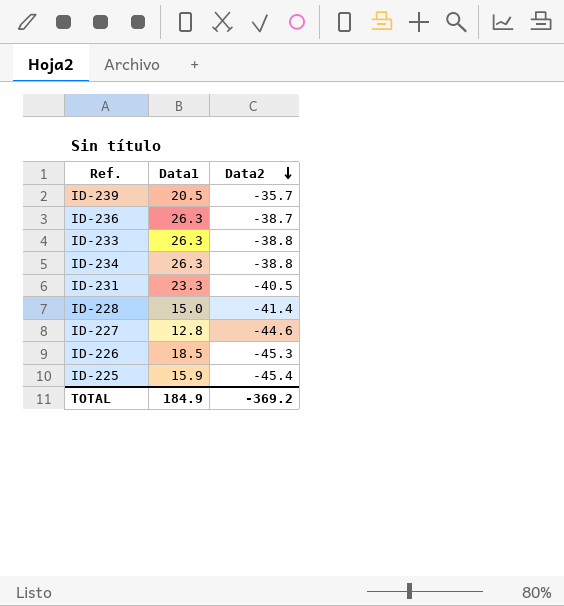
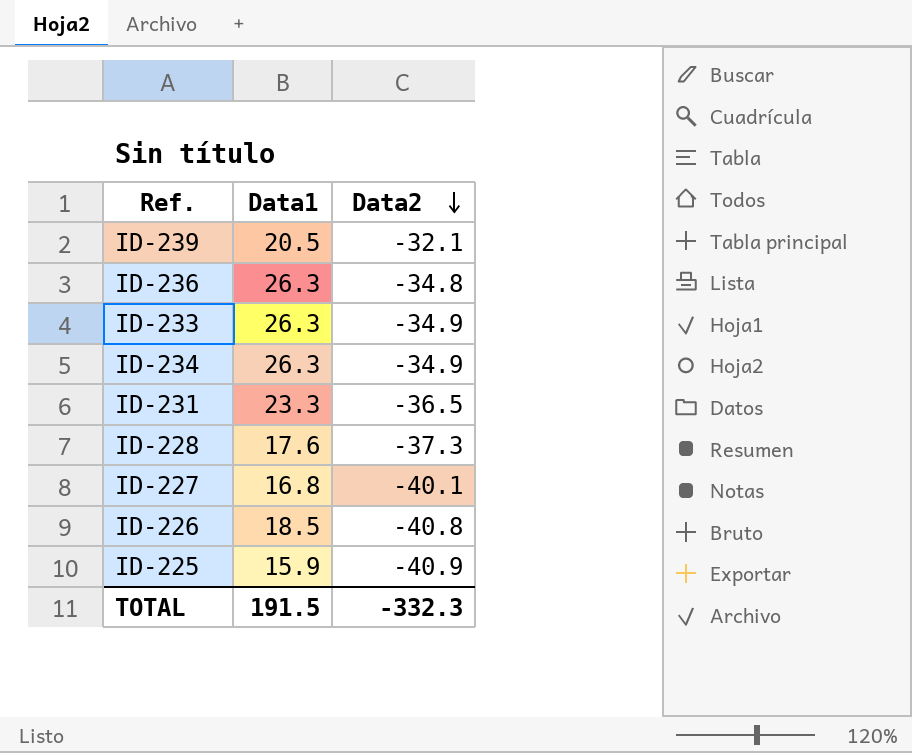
ID-239 | Data2: -35.7 -> -32.1
ID-236 | Data2: -38.7 -> -34.8
ID-233 | Data2: -38.8 -> -34.9
ID-234 | Data2: -38.8 -> -34.9
ID-231 | Data2: -40.5 -> -36.5
ID-228 | Data1: 15.0 -> 17.6
ID-228 | Data2: -41.4 -> -37.3
ID-227 | Data1: 12.8 -> 16.8
ID-227 | Data2: -44.6 -> -40.1
ID-226 | Data2: -45.3 -> -40.8
ID-225 | Data2: -45.4 -> -40.9
TOTAL | Data1: 184.9 -> 191.5
TOTAL | Data2: -369.2 -> -332.3

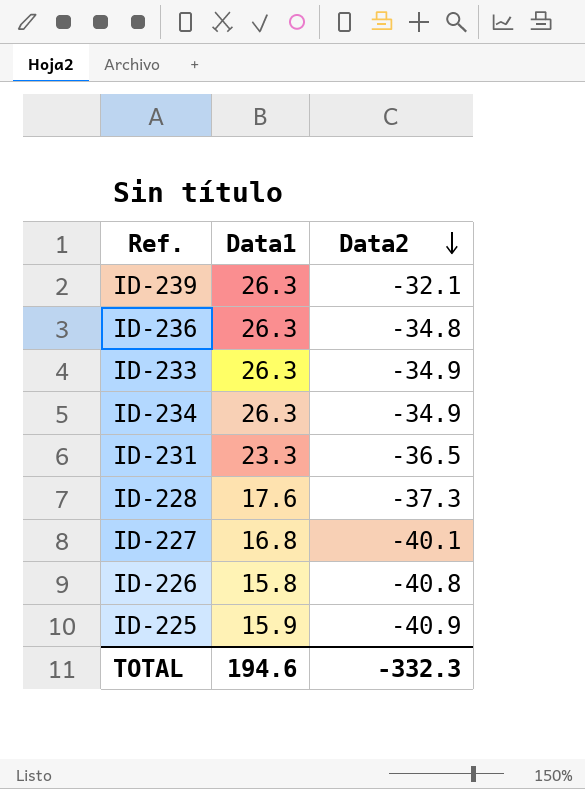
ID-239 | Data1: 20.5 -> 26.3
ID-226 | Data1: 18.5 -> 15.8
TOTAL | Data1: 191.5 -> 194.6

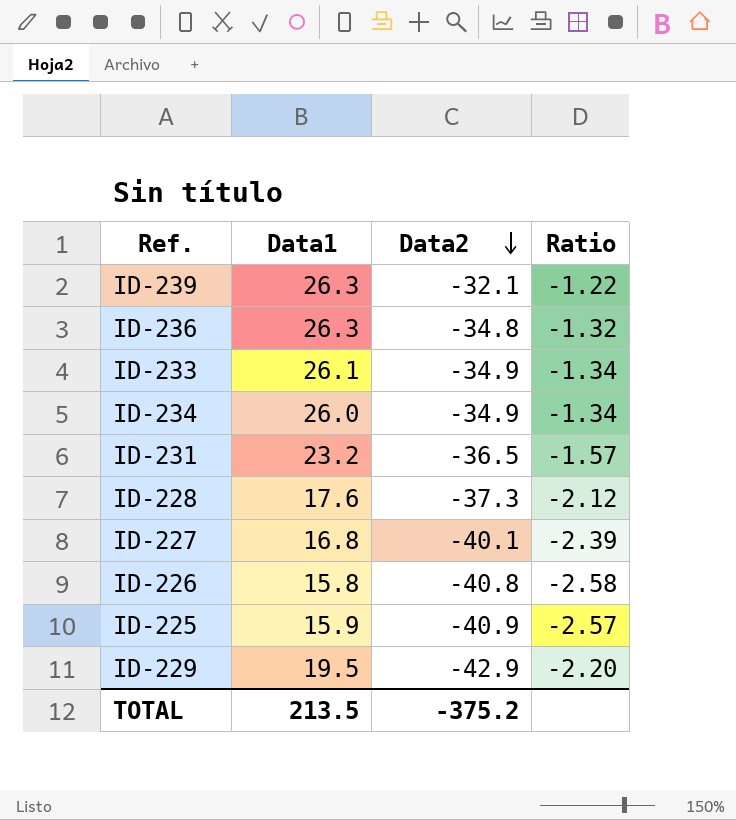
column Ratio | formula: none -> [Data2] / [Data1]
ID-233 | Data1: 26.3 -> 26.1
ID-234 | Data1: 26.3 -> 26.0
ID-231 | Data1: 23.3 -> 23.2
row ID-229: none -> 19.5 | -42.9 | -2.20
TOTAL | Data1: 194.6 -> 213.5
TOTAL | Data2: -332.3 -> -375.2

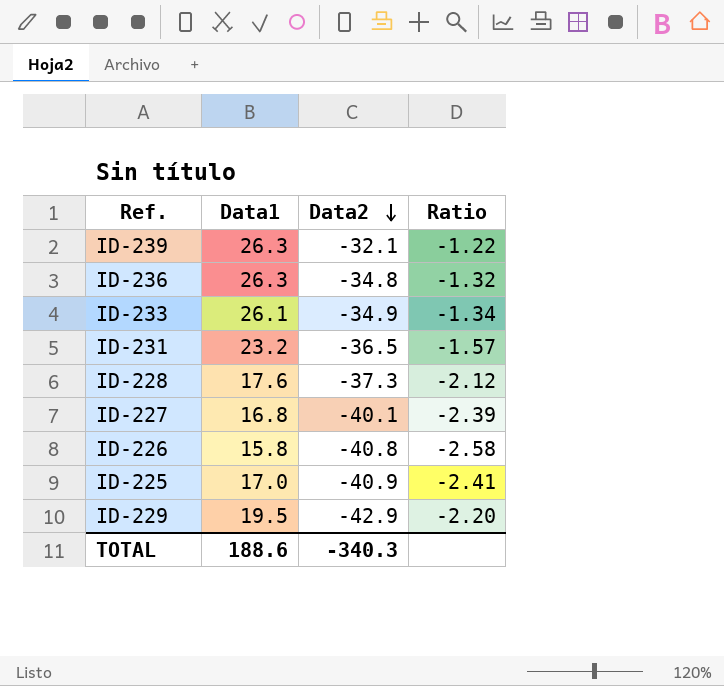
row ID-234: 26.0 | -34.9 | -1.34 -> none
ID-225 | Data1: 15.9 -> 17.0
ID-225 | Ratio: -2.57 -> -2.41
TOTAL | Data1: 213.5 -> 188.6
TOTAL | Data2: -375.2 -> -340.3

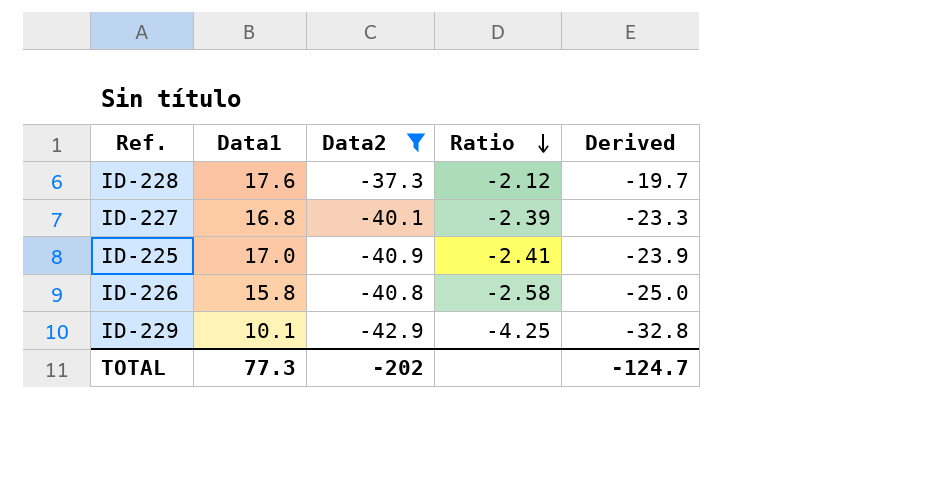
filter: none -> Data2 <= -37.3
row order: Data2 descending -> Ratio descending
column Derived | formula: none -> [Data1] + [Data2]
ID-229 | Data1: 19.5 -> 10.1
ID-229 | Ratio: -2.20 -> -4.25
TOTAL | Data1: 188.6 -> 77.3
TOTAL | Data2: -340.3 -> -202

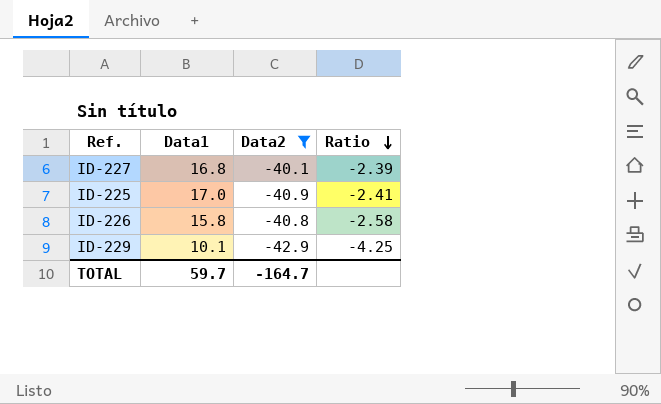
column Derived | formula: [Data1] + [Data2] -> none
row ID-228: 17.6 | -37.3 | -2.12 | -19.7 -> none
TOTAL | Data1: 77.3 -> 59.7
TOTAL | Data2: -202 -> -164.7

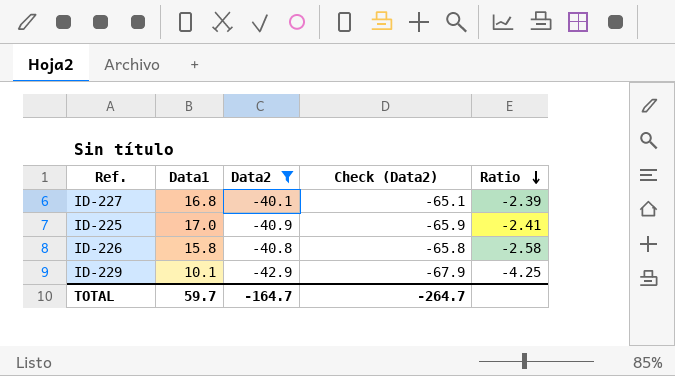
column Check (Data2) | formula: none -> [Data2] - 25

